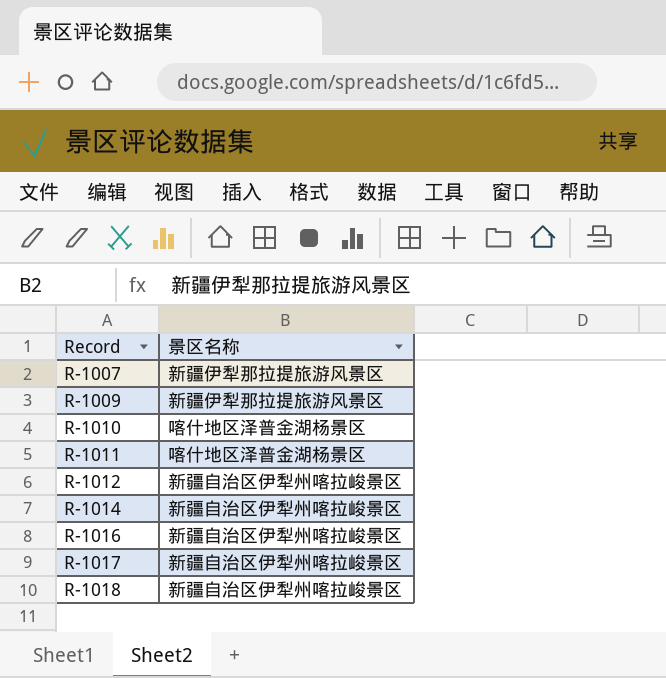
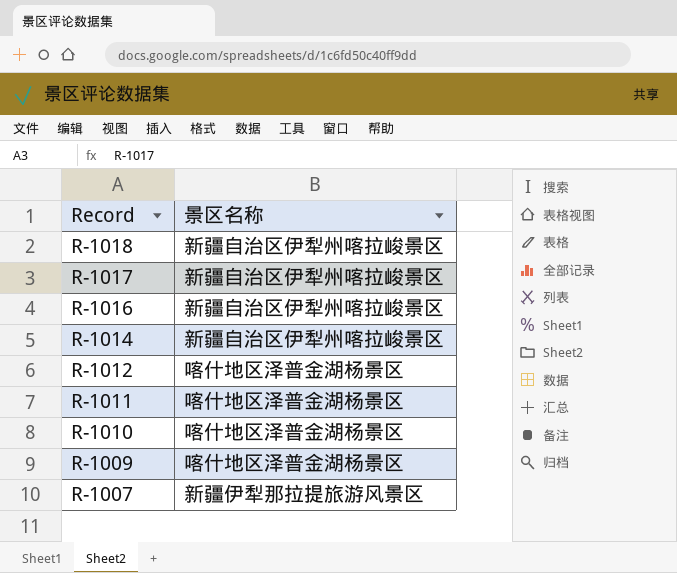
row order: Record ascending -> Record descending
R-1012 | 景区名称: 新疆自治区伊犁州喀拉峻景区 -> 喀什地区泽普金湖杨景区
R-1009 | 景区名称: 新疆伊犁那拉提旅游风景区 -> 喀什地区泽普金湖杨景区

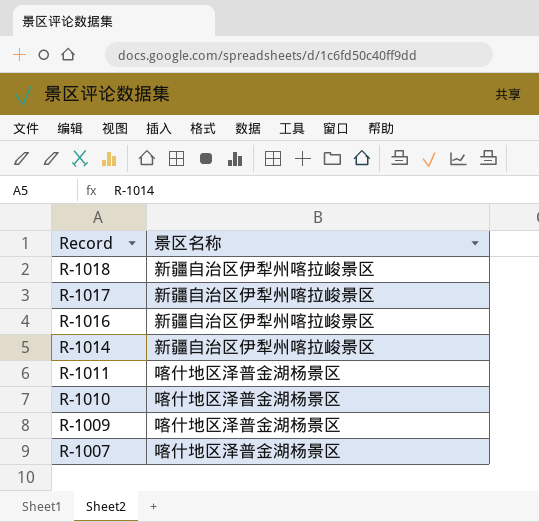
row R-1012: 喀什地区泽普金湖杨景区 -> none
R-1007 | 景区名称: 新疆伊犁那拉提旅游风景区 -> 喀什地区泽普金湖杨景区

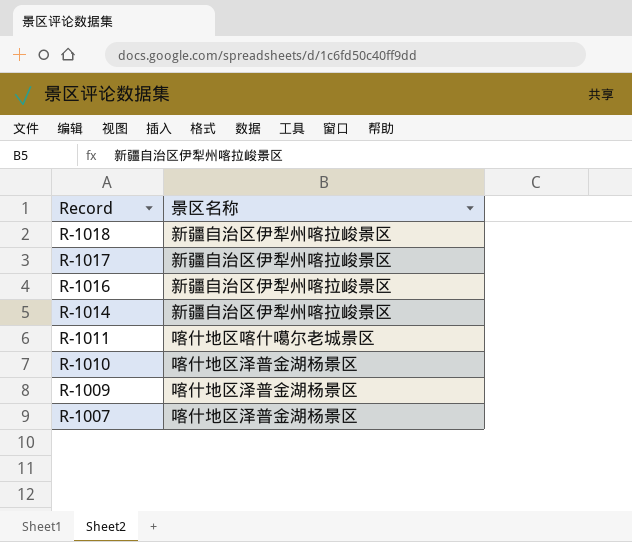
R-1011 | 景区名称: 喀什地区泽普金湖杨景区 -> 喀什地区喀什噶尔老城景区

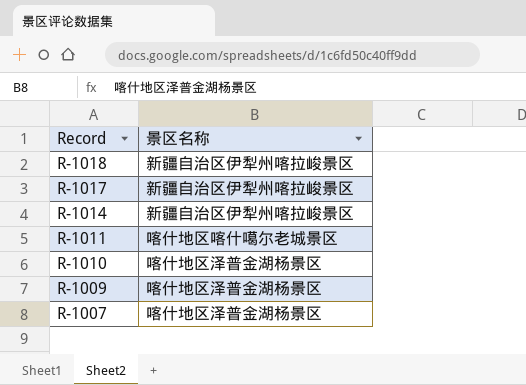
row R-1016: 新疆自治区伊犁州喀拉峻景区 -> none

